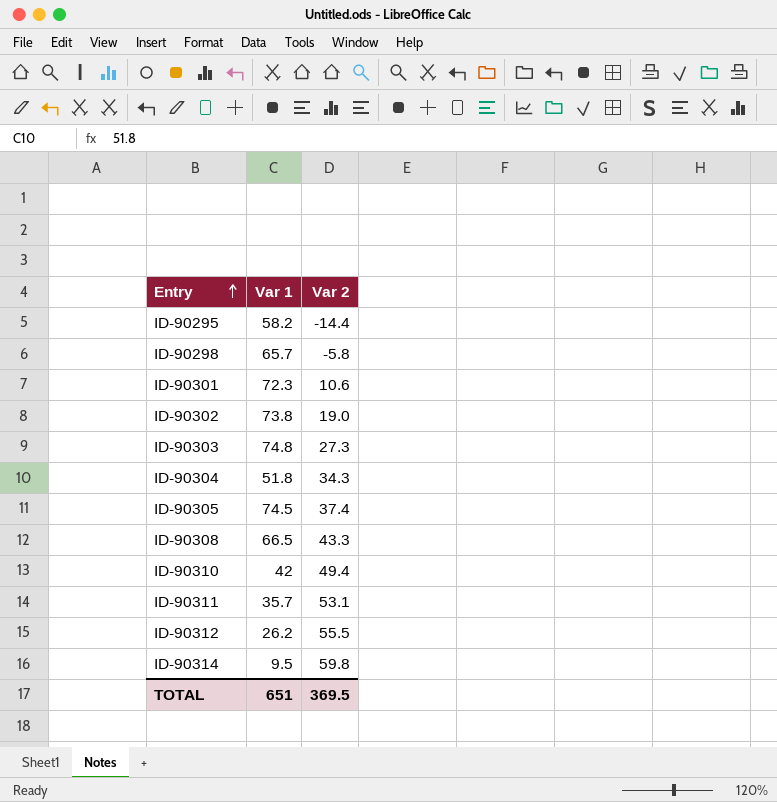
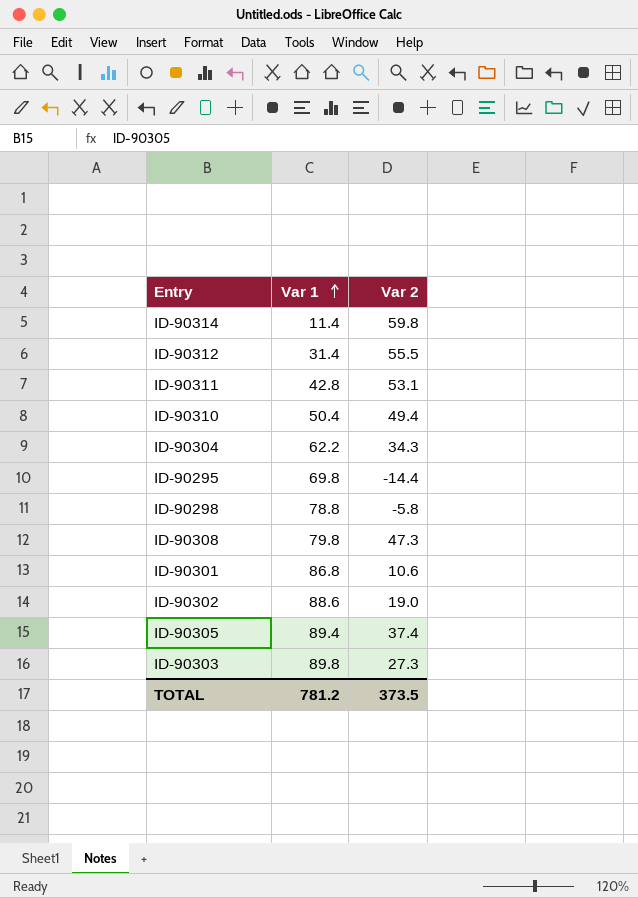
row order: Entry ascending -> Var 1 ascending
ID-90314 | Var 1: 9.5 -> 11.4
ID-90312 | Var 1: 26.2 -> 31.4
ID-90311 | Var 1: 35.7 -> 42.8
ID-90310 | Var 1: 42 -> 50.4
ID-90304 | Var 1: 51.8 -> 62.2
ID-90295 | Var 1: 58.2 -> 69.8
ID-90298 | Var 1: 65.7 -> 78.8
ID-90308 | Var 1: 66.5 -> 79.8
ID-90308 | Var 2: 43.3 -> 47.3
ID-90301 | Var 1: 72.3 -> 86.8
ID-90302 | Var 1: 73.8 -> 88.6
ID-90305 | Var 1: 74.5 -> 89.4
ID-90303 | Var 1: 74.8 -> 89.8
TOTAL | Var 1: 651 -> 781.2
TOTAL | Var 2: 369.5 -> 373.5

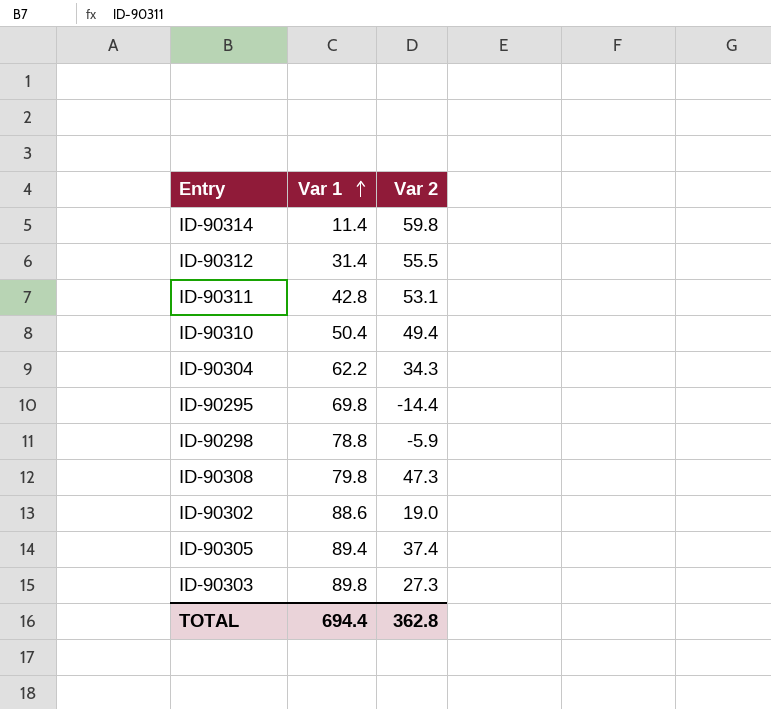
row ID-90301: 86.8 | 10.6 -> none
ID-90298 | Var 2: -5.8 -> -5.9
TOTAL | Var 1: 781.2 -> 694.4
TOTAL | Var 2: 373.5 -> 362.8

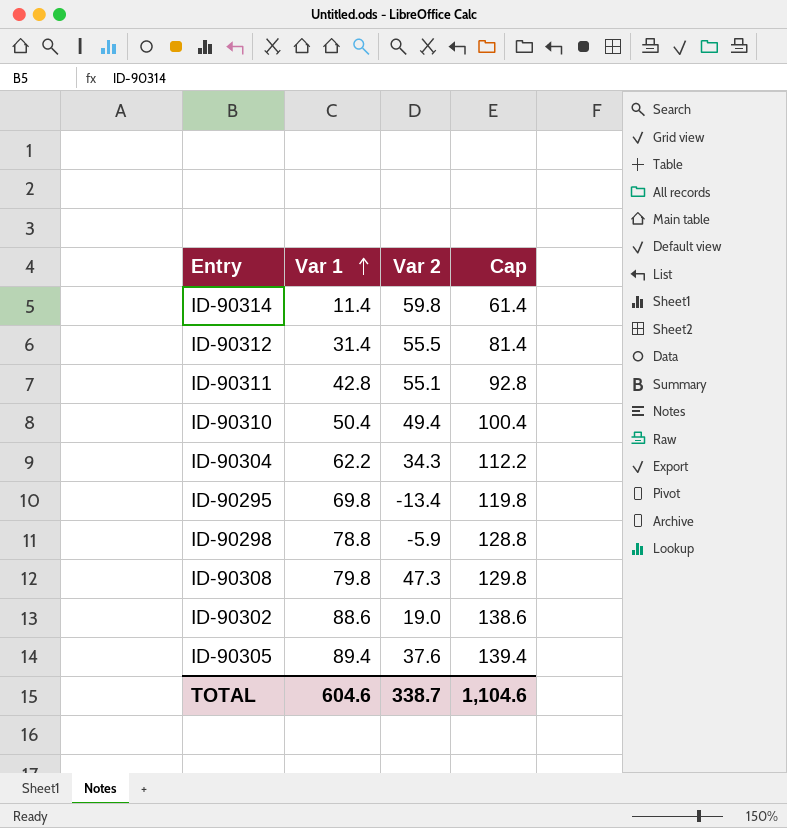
column Cap | formula: none -> [Var 1] + 50
row ID-90303: 89.8 | 27.3 -> none
ID-90311 | Var 2: 53.1 -> 55.1
ID-90295 | Var 2: -14.4 -> -13.4
ID-90305 | Var 2: 37.4 -> 37.6
TOTAL | Var 1: 694.4 -> 604.6
TOTAL | Var 2: 362.8 -> 338.7

